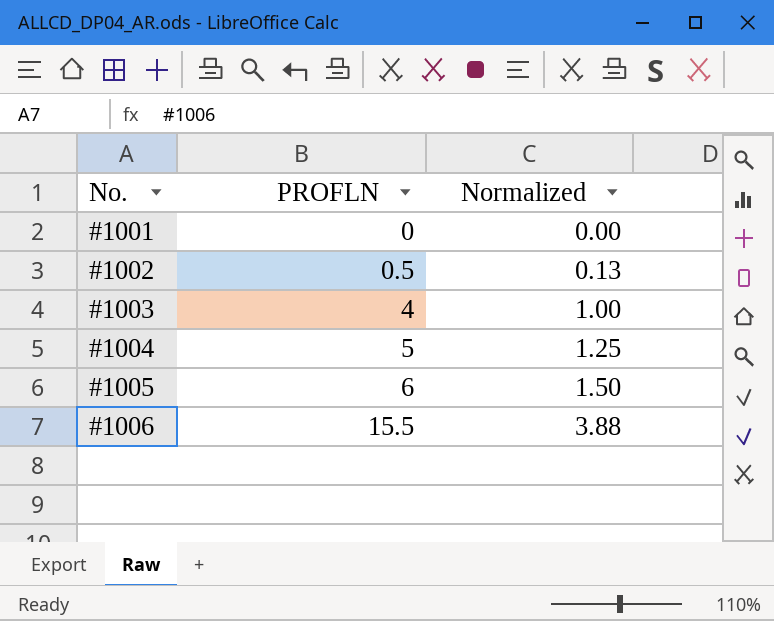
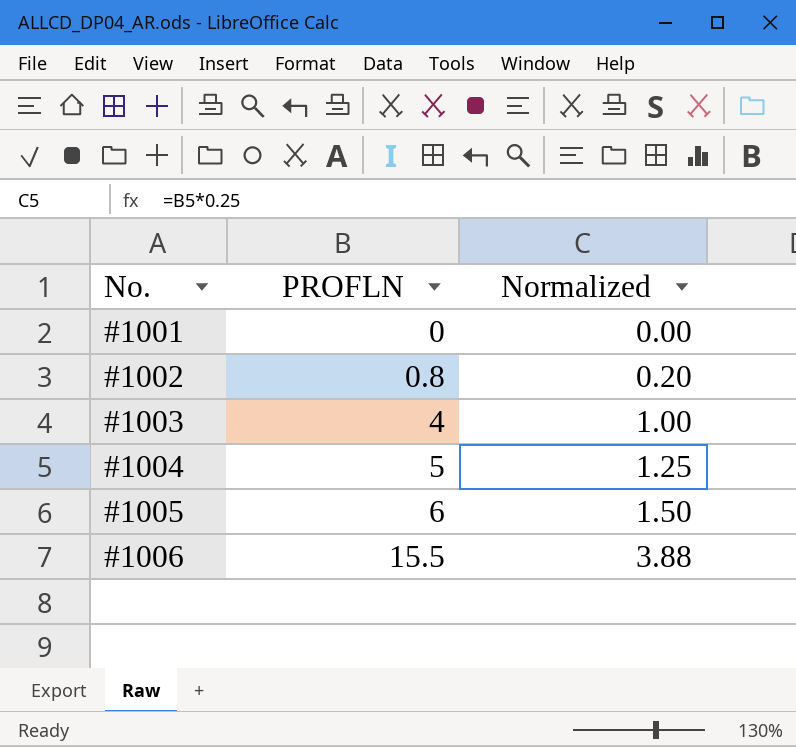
#1002 | PROFLN: 0.5 -> 0.8
#1002 | Normalized: 0.13 -> 0.20

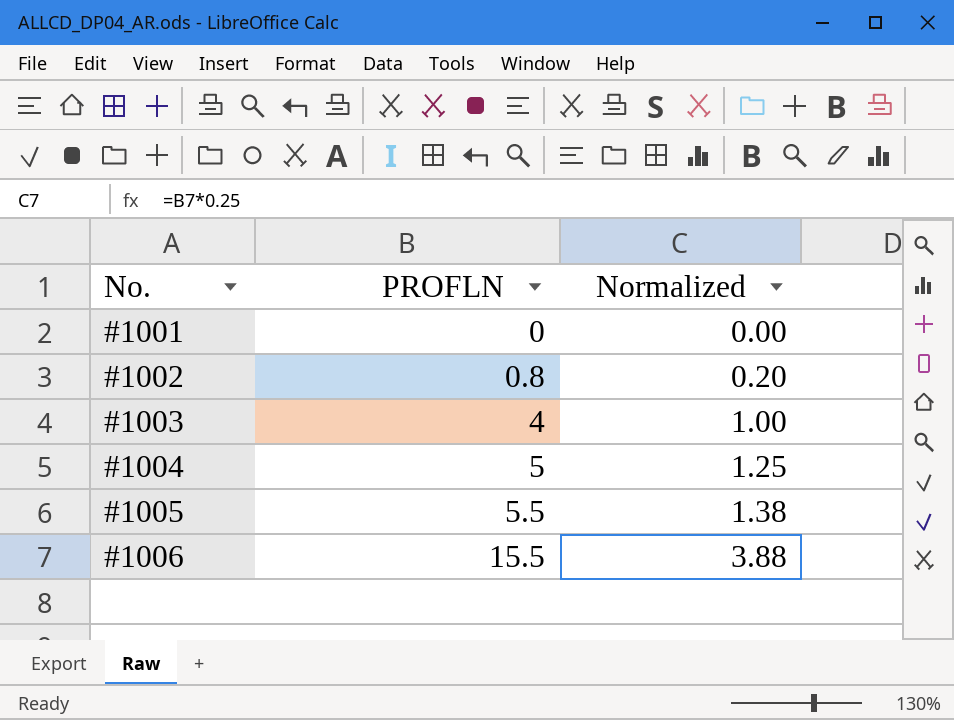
#1005 | PROFLN: 6 -> 5.5
#1005 | Normalized: 1.50 -> 1.38

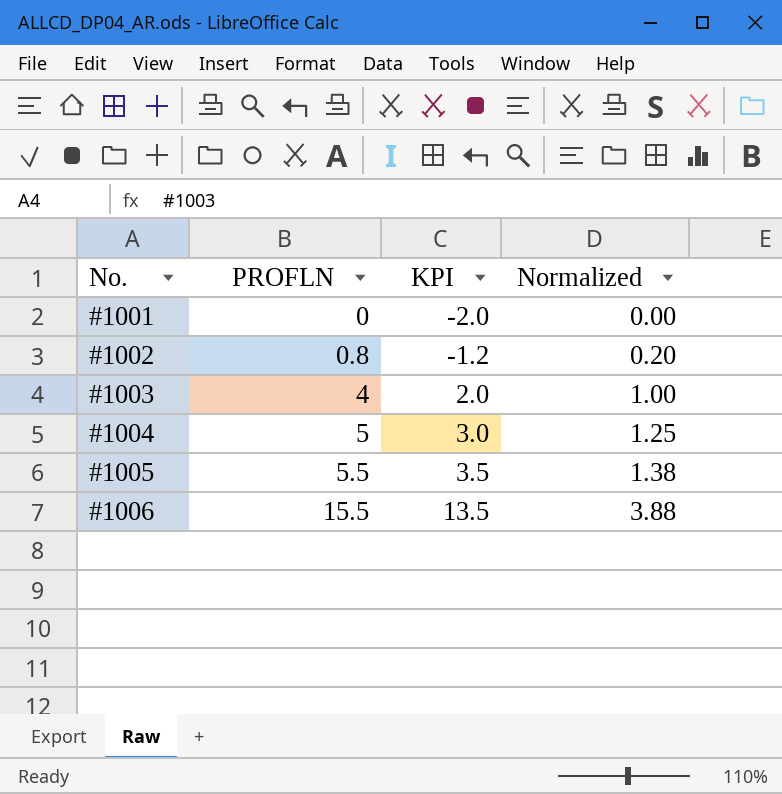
column KPI | formula: none -> [PROFLN] - 2

